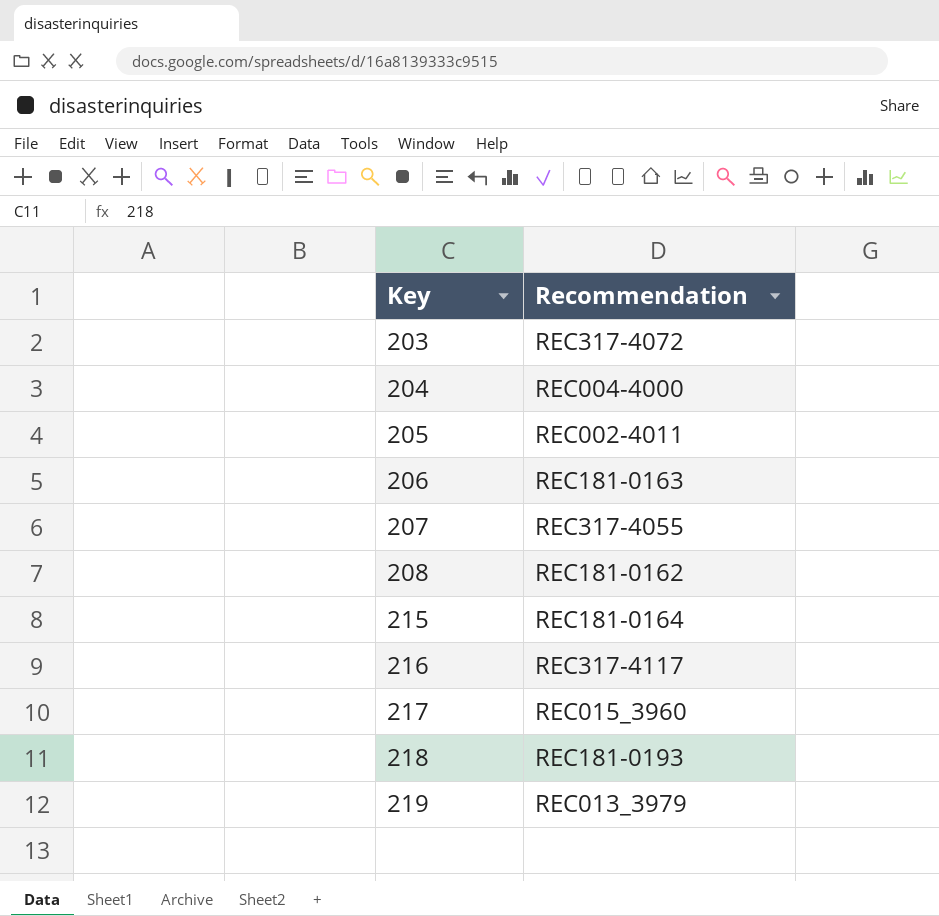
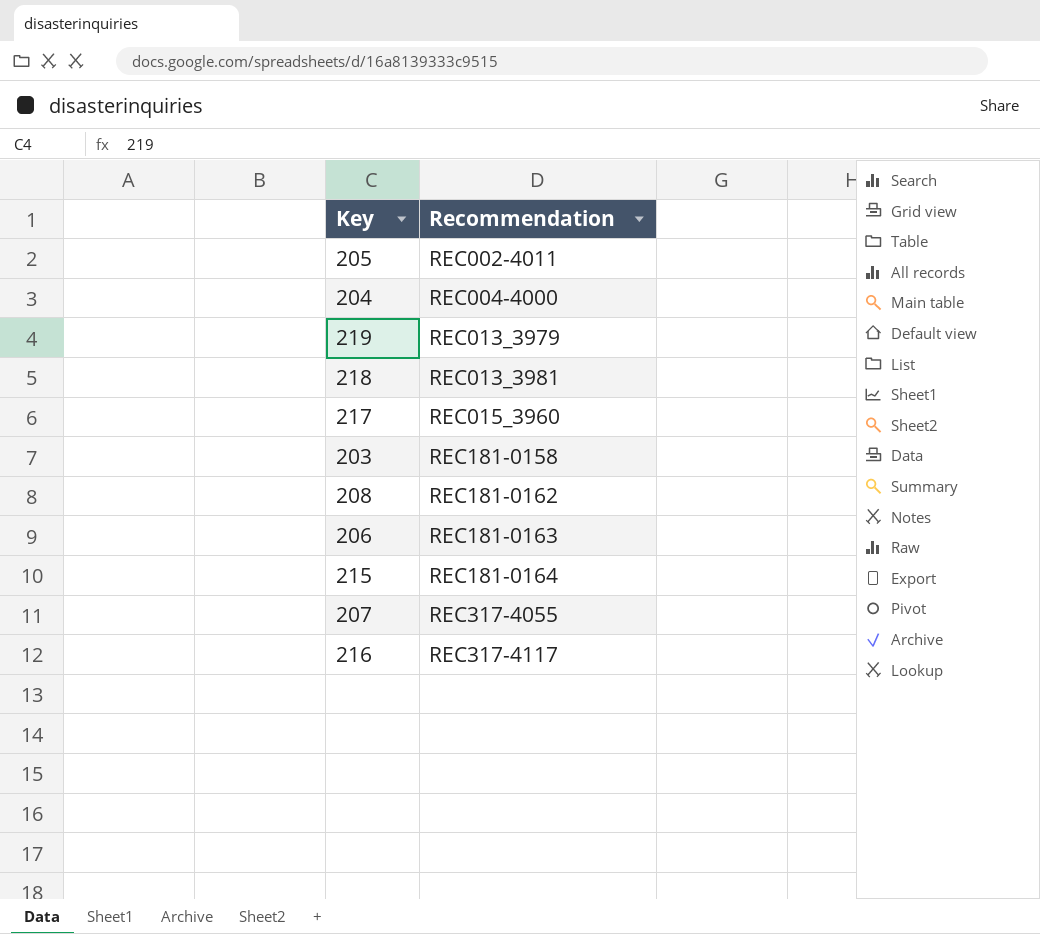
row order: Key ascending -> Recommendation ascending
218 | Recommendation: REC181-0193 -> REC013_3981
203 | Recommendation: REC317-4072 -> REC181-0158

